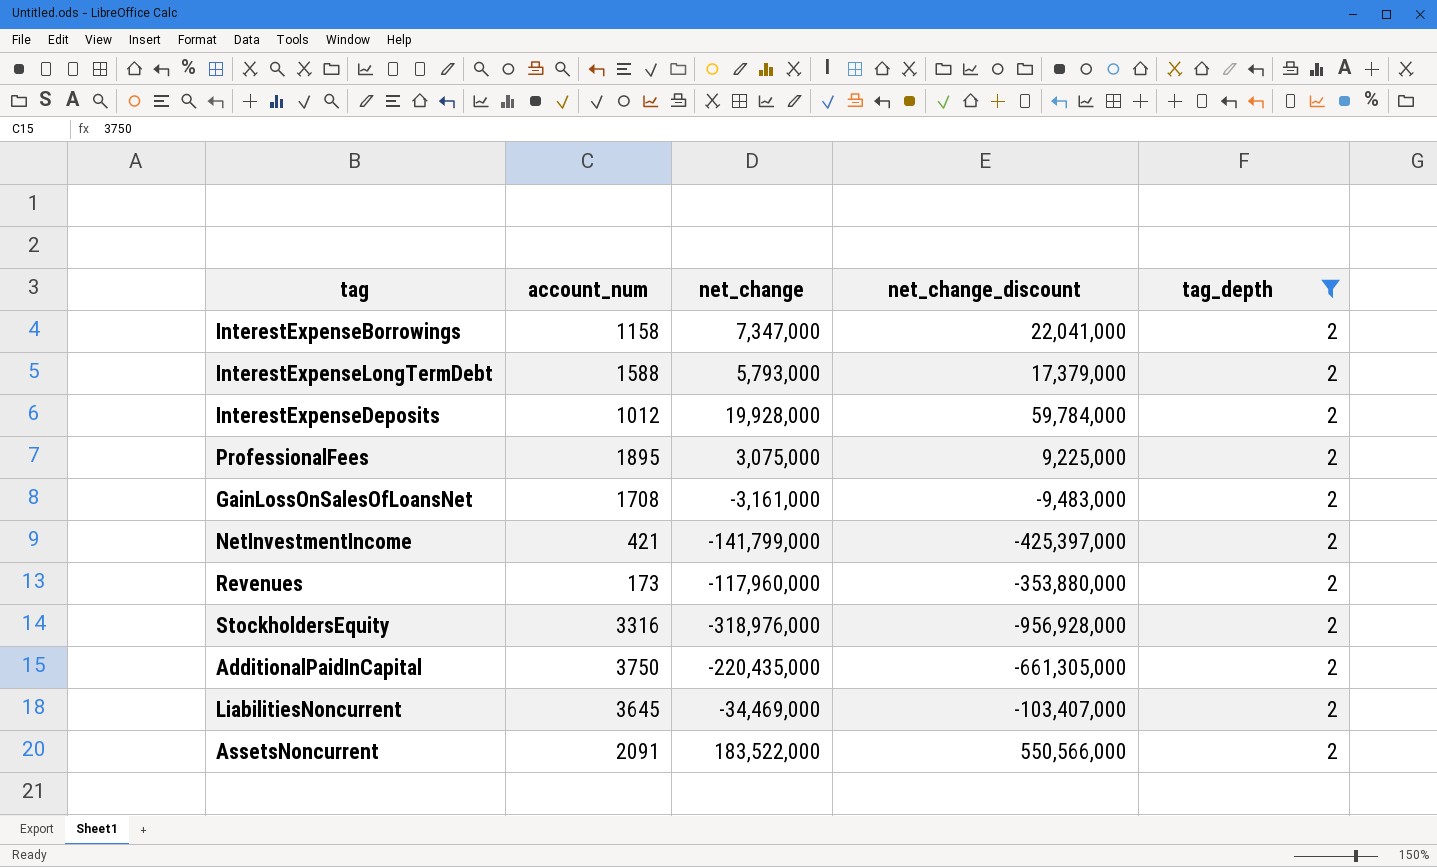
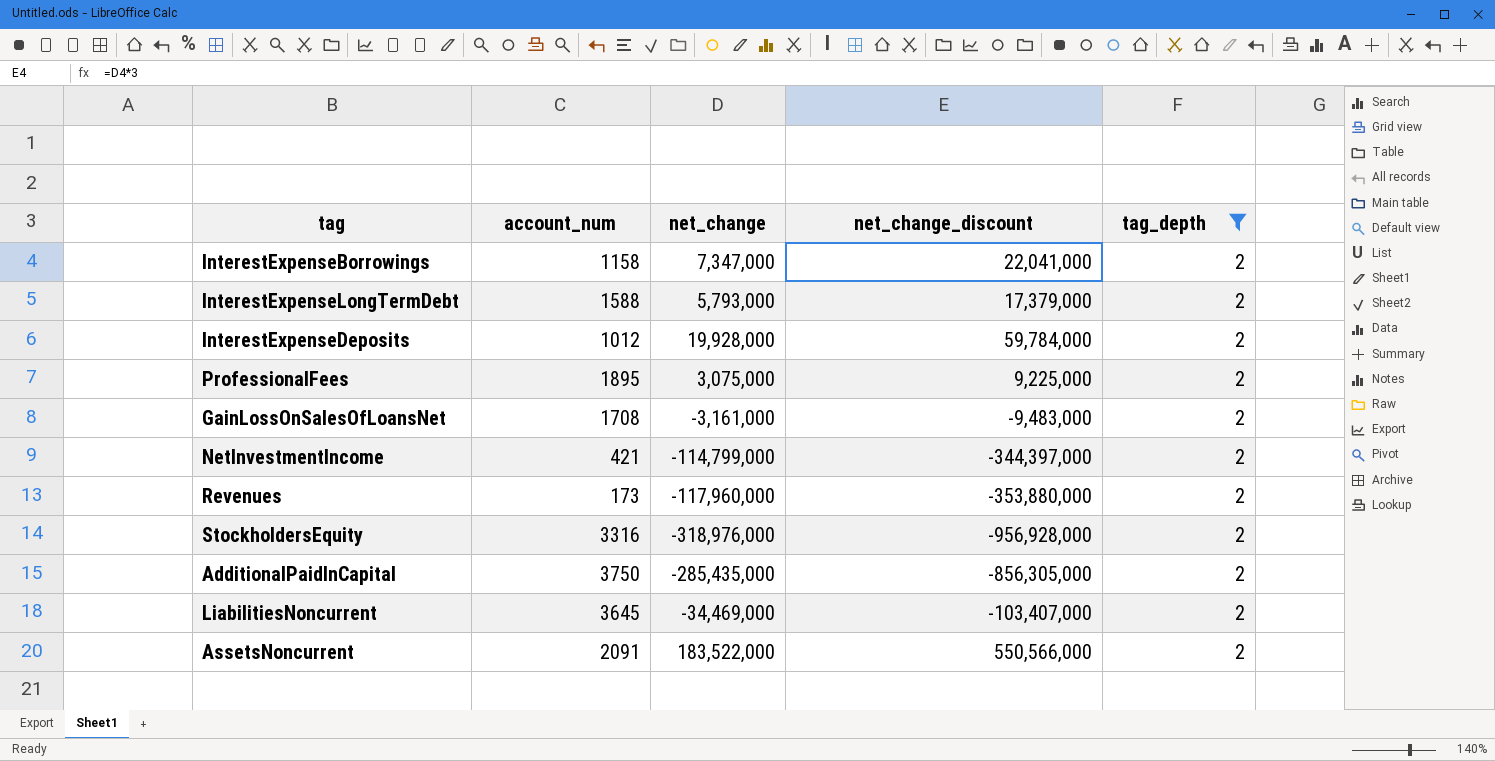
NetInvestmentIncome | net_change: -141,799,000 -> -114,799,000
NetInvestmentIncome | net_change_discount: -425,397,000 -> -344,397,000
AdditionalPaidInCapital | net_change: -220,435,000 -> -285,435,000
AdditionalPaidInCapital | net_change_discount: -661,305,000 -> -856,305,000

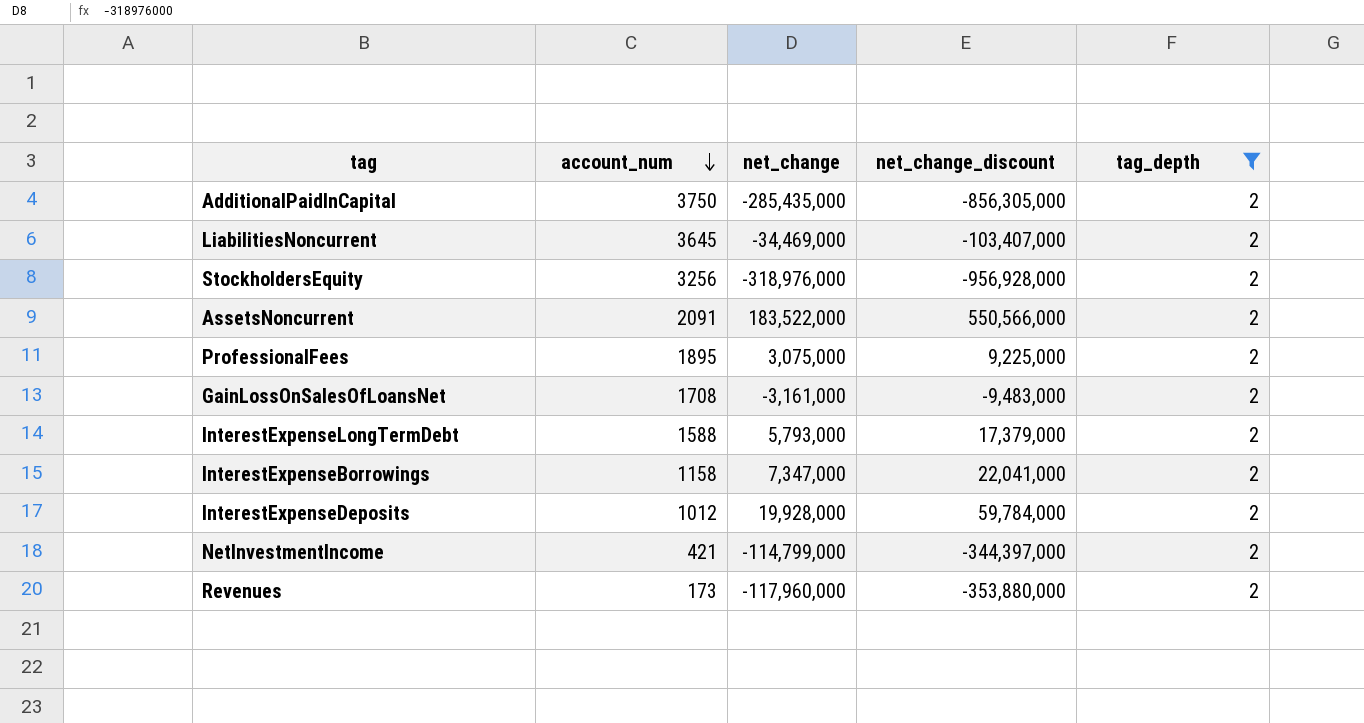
row order: none -> account_num descending
StockholdersEquity | account_num: 3316 -> 3256

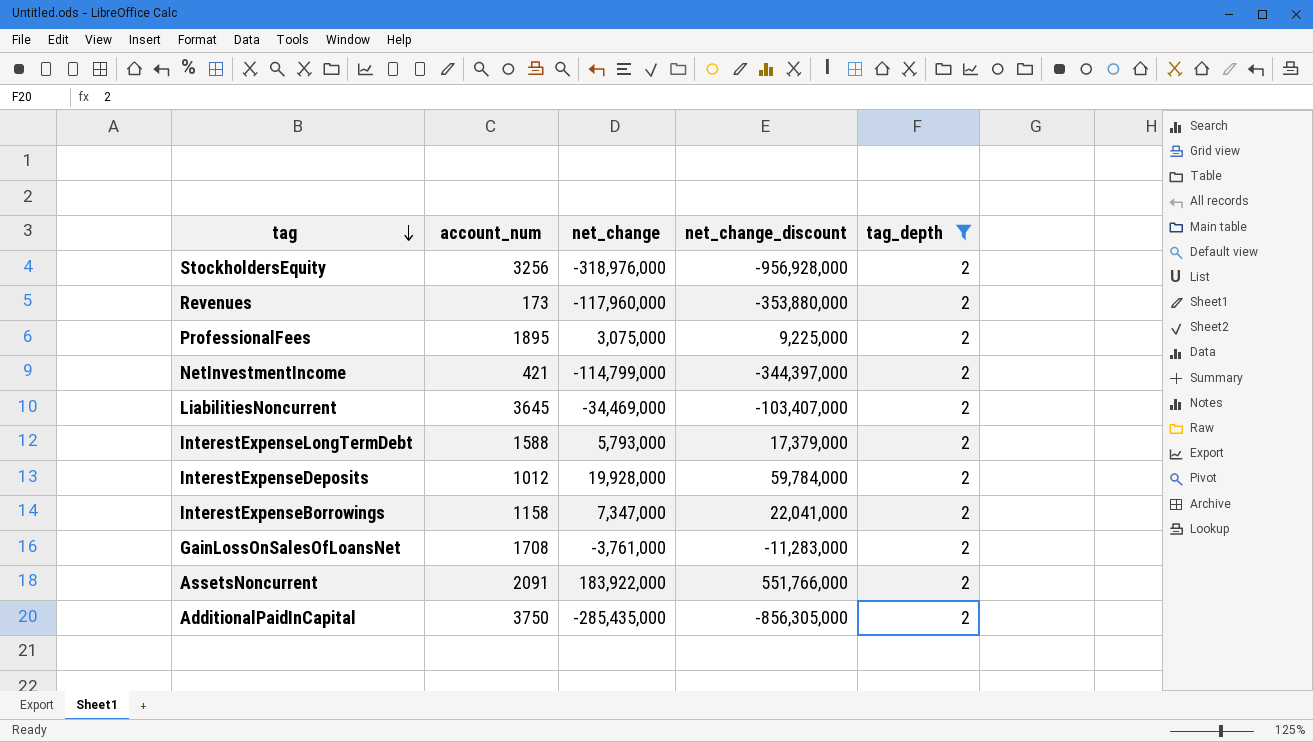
row order: account_num descending -> tag descending
GainLossOnSalesOfLoansNet | net_change: -3,161,000 -> -3,761,000
GainLossOnSalesOfLoansNet | net_change_discount: -9,483,000 -> -11,283,000
AssetsNoncurrent | net_change: 183,522,000 -> 183,922,000
AssetsNoncurrent | net_change_discount: 550,566,000 -> 551,766,000

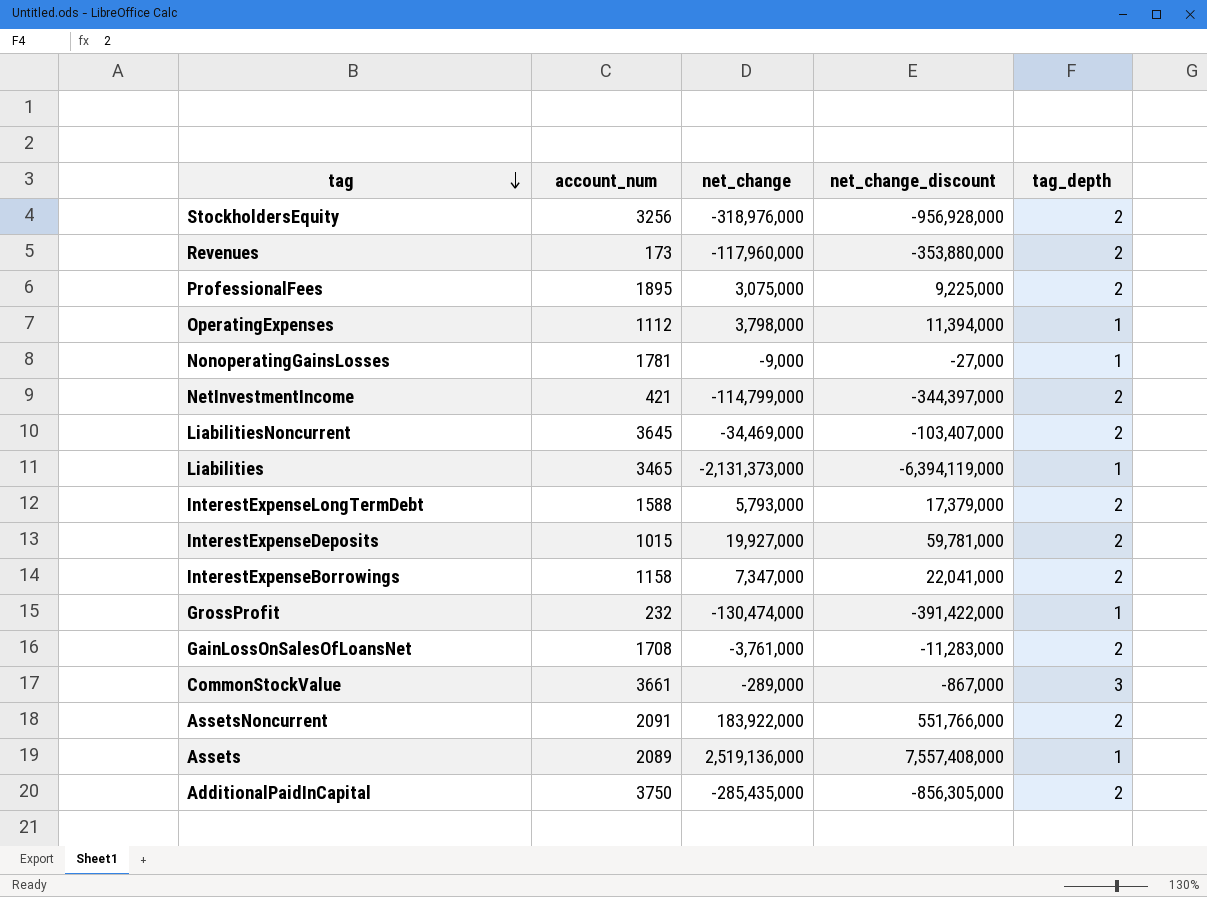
filter: tag_depth = 2 -> none
InterestExpenseDeposits | account_num: 1012 -> 1015
InterestExpenseDeposits | net_change: 19,928,000 -> 19,927,000
InterestExpenseDeposits | net_change_discount: 59,784,000 -> 59,781,000

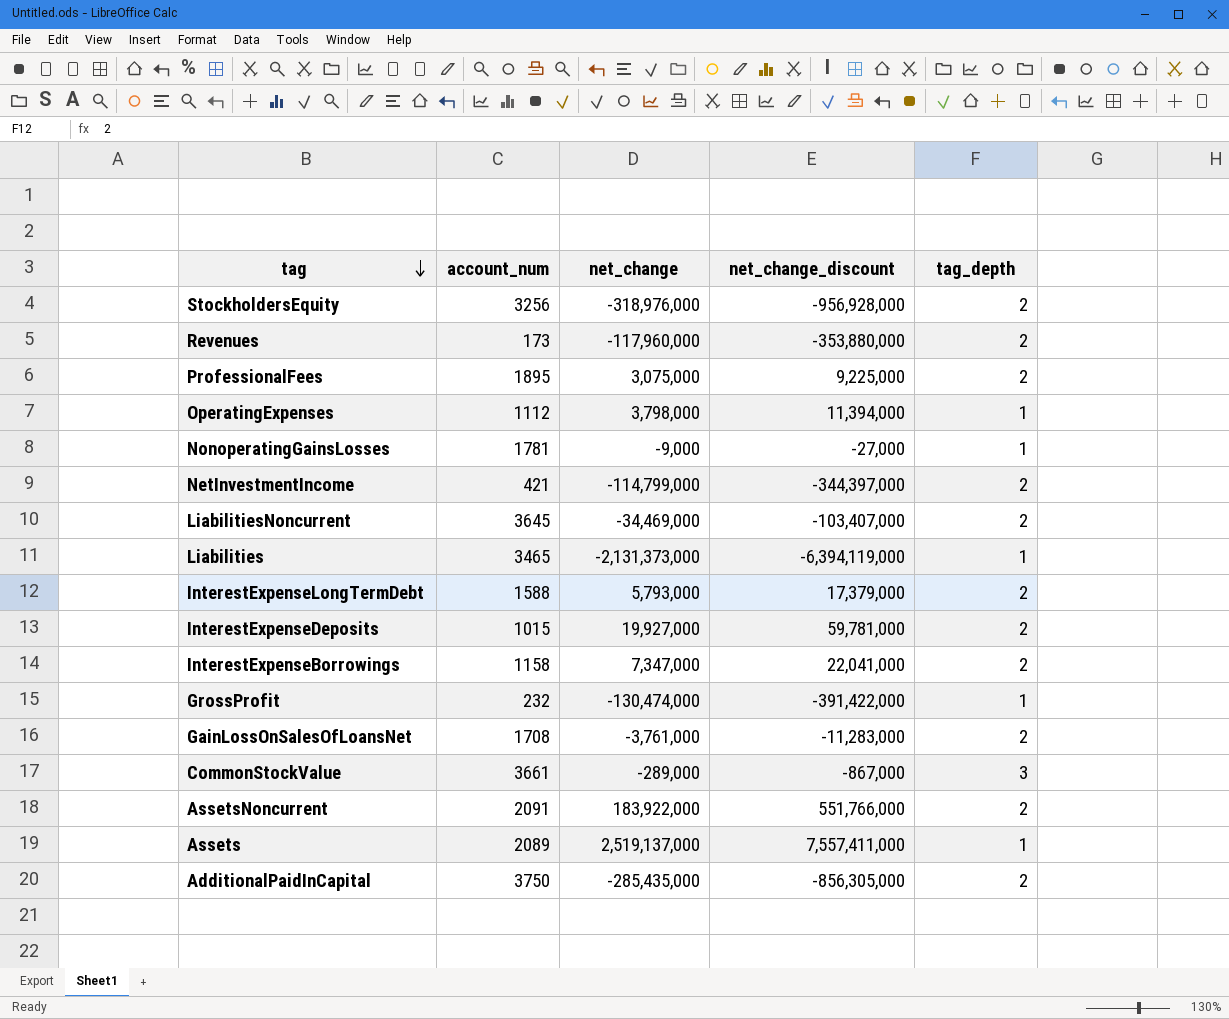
Assets | net_change: 2,519,136,000 -> 2,519,137,000
Assets | net_change_discount: 7,557,408,000 -> 7,557,411,000

